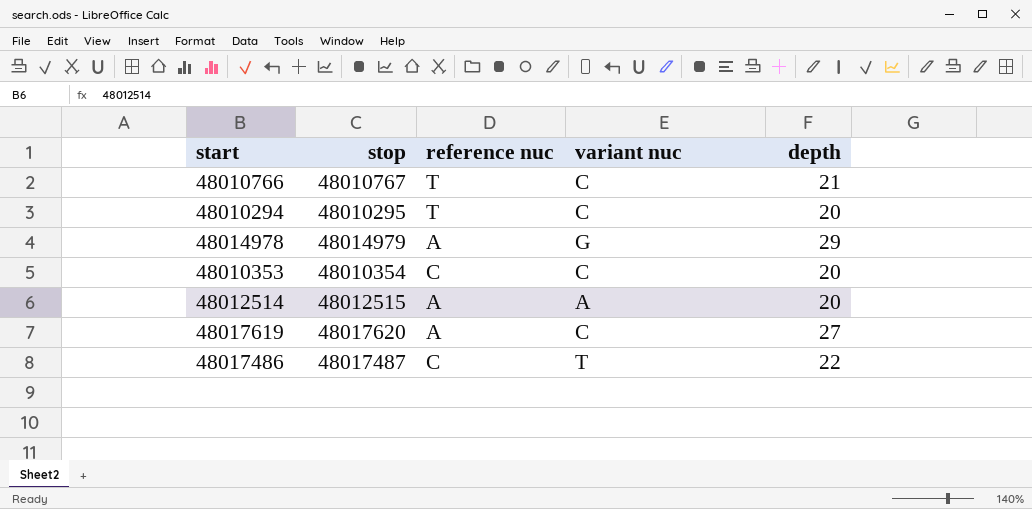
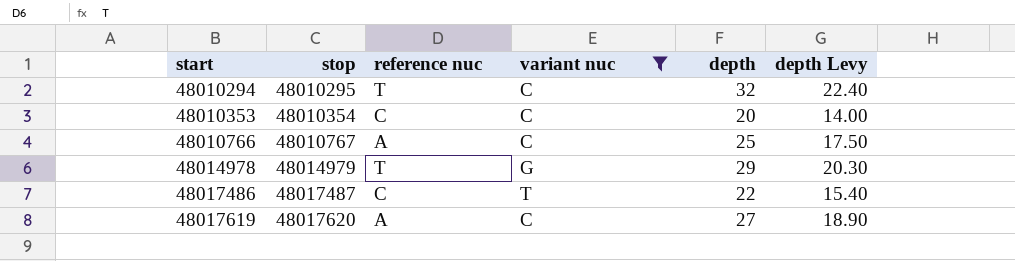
filter: none -> variant nuc != A
row order: none -> start ascending
column depth Levy | formula: none -> [depth] * 0.7
48010294 | depth: 20 -> 32
48010766 | reference nuc: T -> A
48010766 | depth: 21 -> 25
48014978 | reference nuc: A -> T

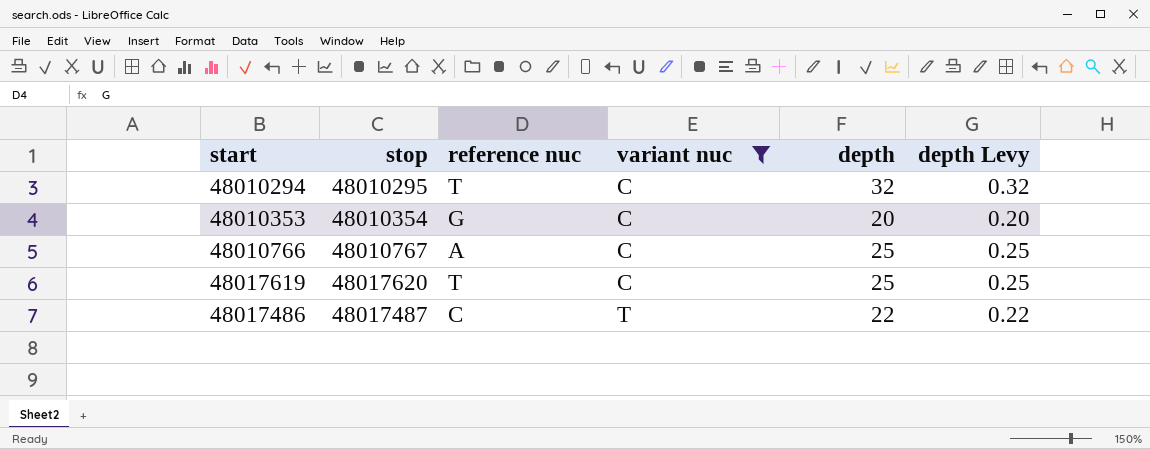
row order: start ascending -> variant nuc ascending
column depth Levy | formula: [depth] * 0.7 -> [depth] * 0.01
row 48014978: 48014979 | T | G | 29 | 20.30 -> none
48010353 | reference nuc: C -> G
48017619 | reference nuc: A -> T
48017619 | depth: 27 -> 25

